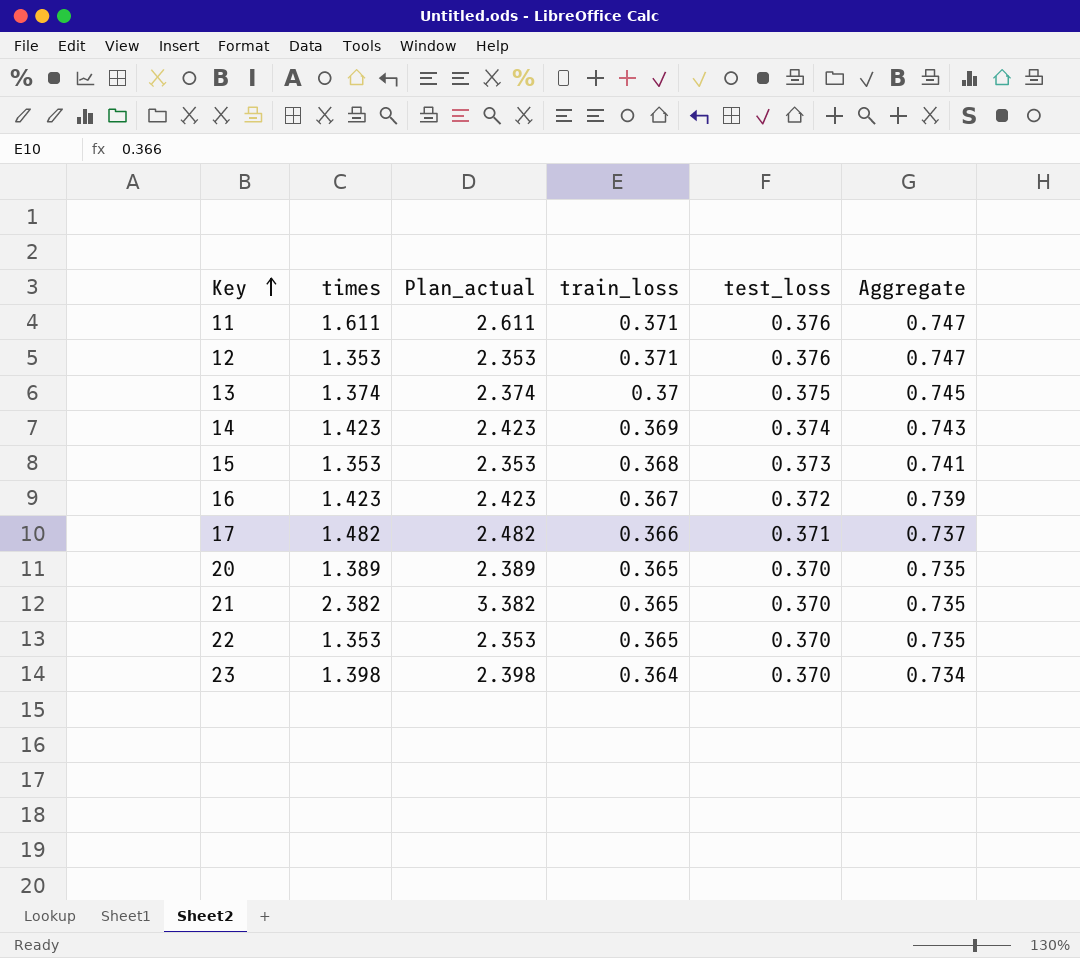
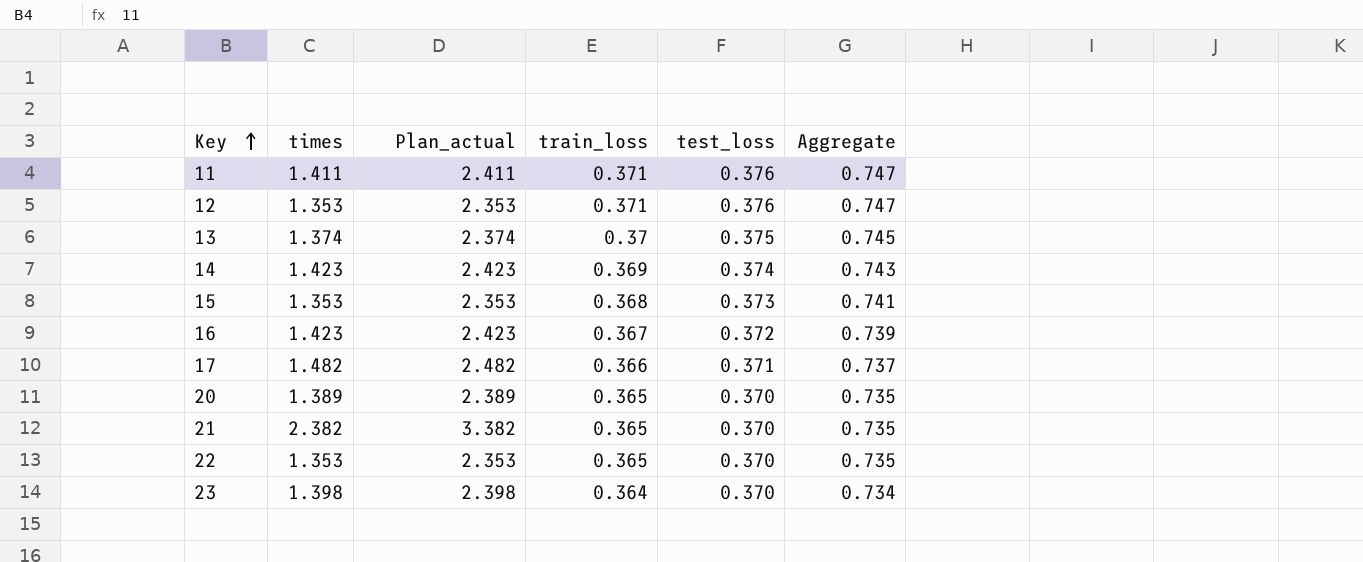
11 | times: 1.611 -> 1.411
11 | Plan_actual: 2.611 -> 2.411

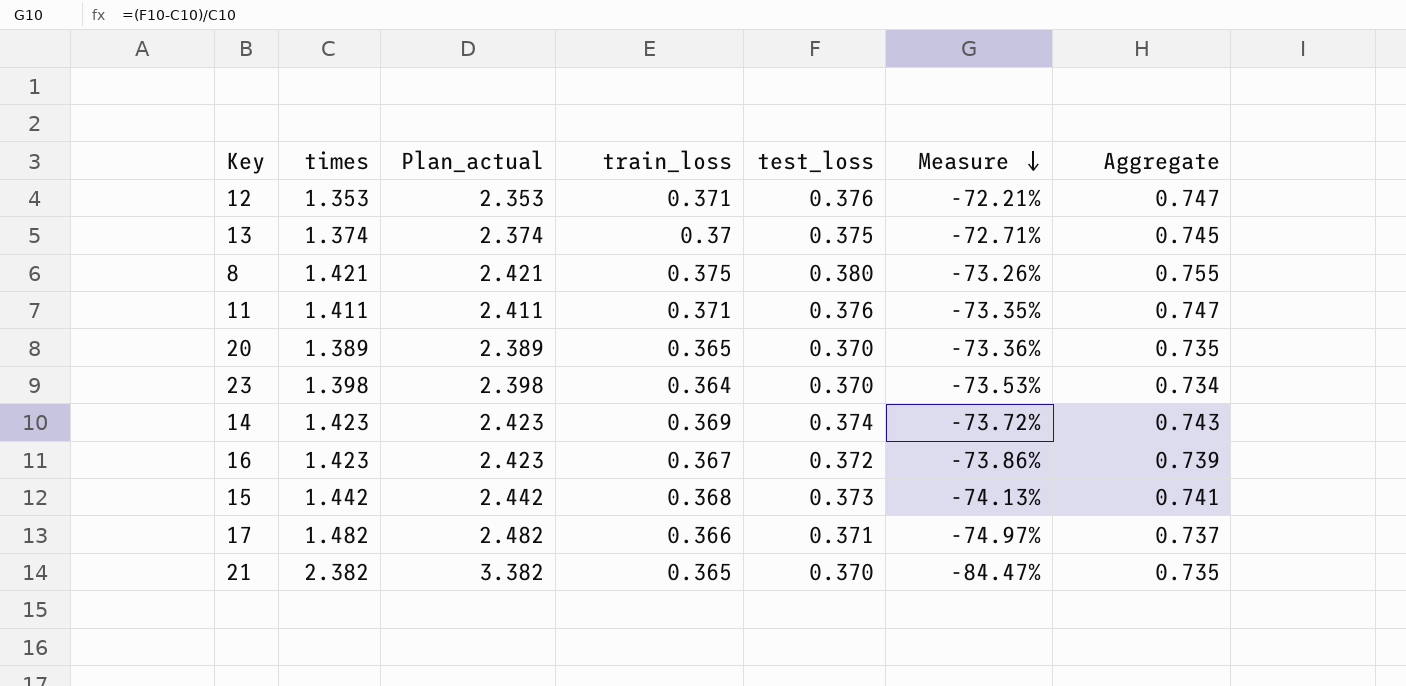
row order: Key ascending -> Measure descending
column Measure | formula: none -> ([test_loss] - [times]) / [times]
row 22: 1.353 | 2.353 | 0.365 | 0.370 | 0.735 -> none
row 8: none -> 1.421 | 2.421 | 0.375 | 0.380 | -73.26% | 0.755
15 | times: 1.353 -> 1.442
15 | Plan_actual: 2.353 -> 2.442

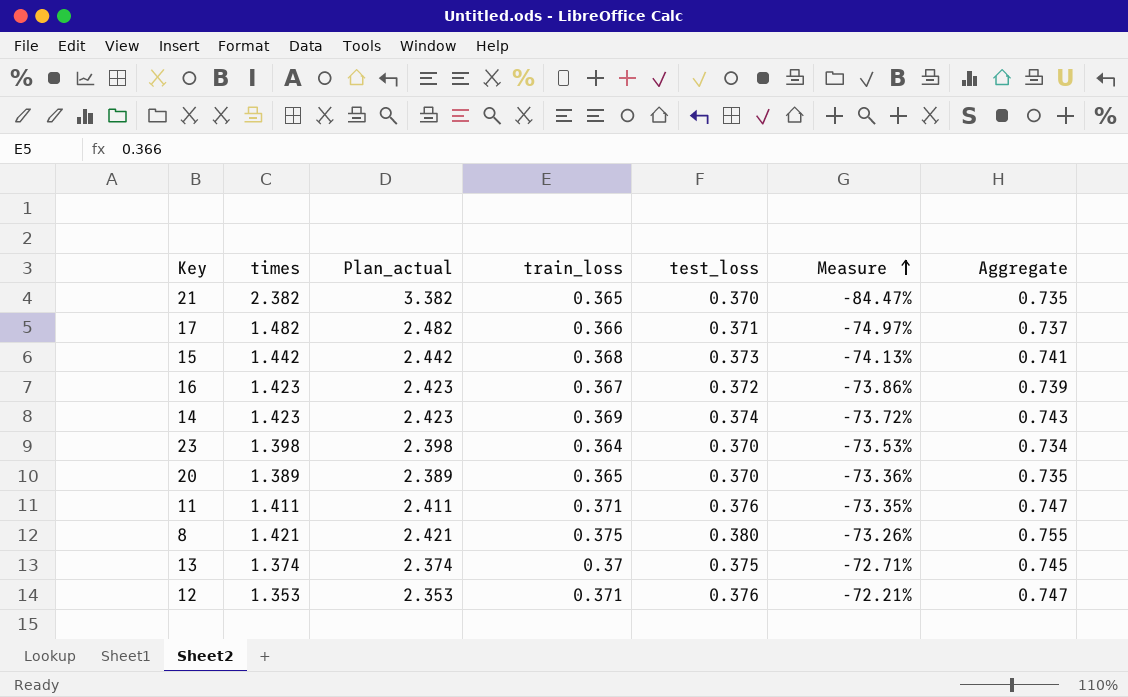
row order: Measure descending -> Measure ascending

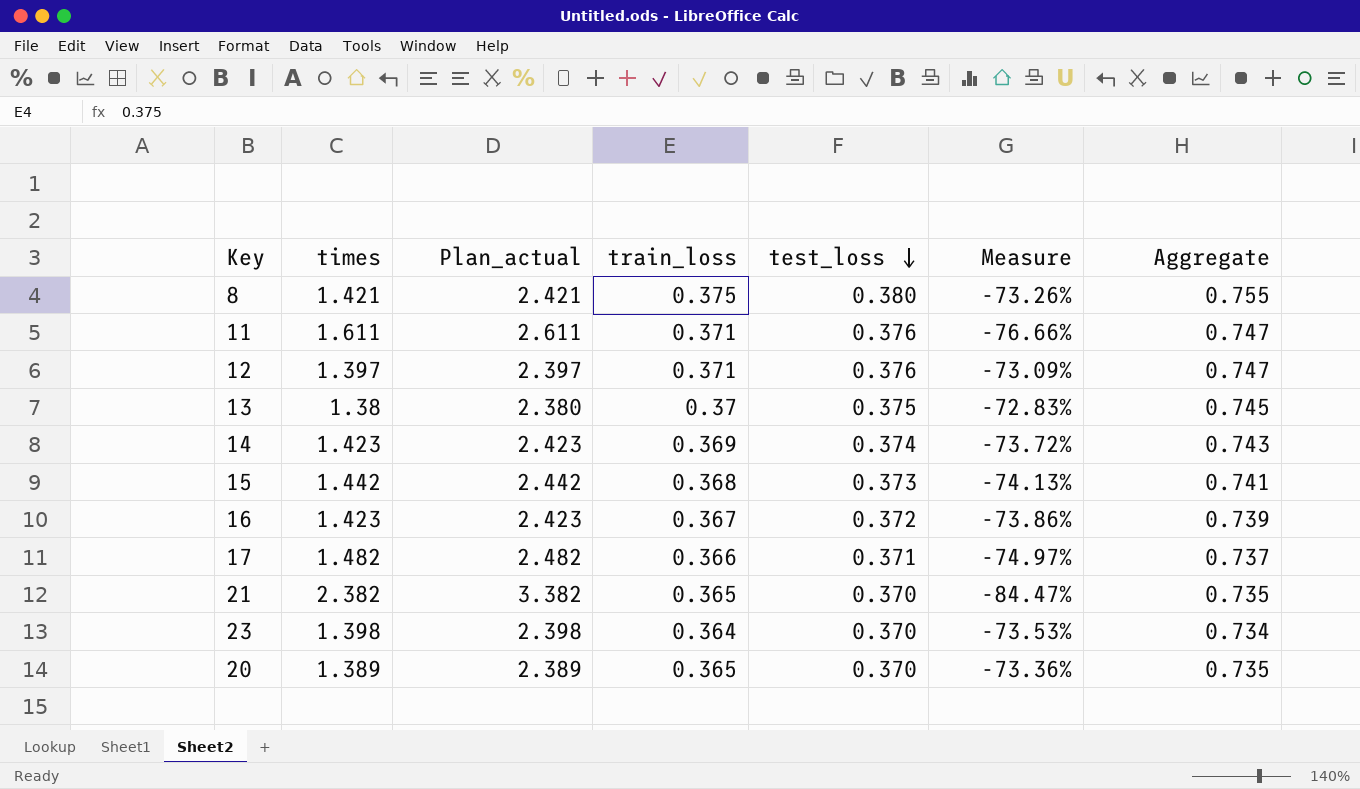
row order: Measure ascending -> test_loss descending
11 | times: 1.411 -> 1.611
11 | Plan_actual: 2.411 -> 2.611
11 | Measure: -73.35% -> -76.66%
12 | times: 1.353 -> 1.397
12 | Plan_actual: 2.353 -> 2.397
12 | Measure: -72.21% -> -73.09%
13 | times: 1.374 -> 1.38
13 | Plan_actual: 2.374 -> 2.380
13 | Measure: -72.71% -> -72.83%

